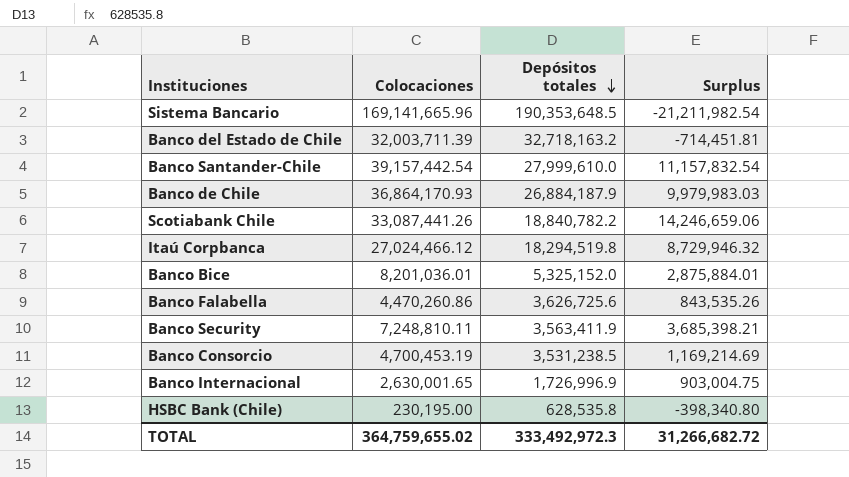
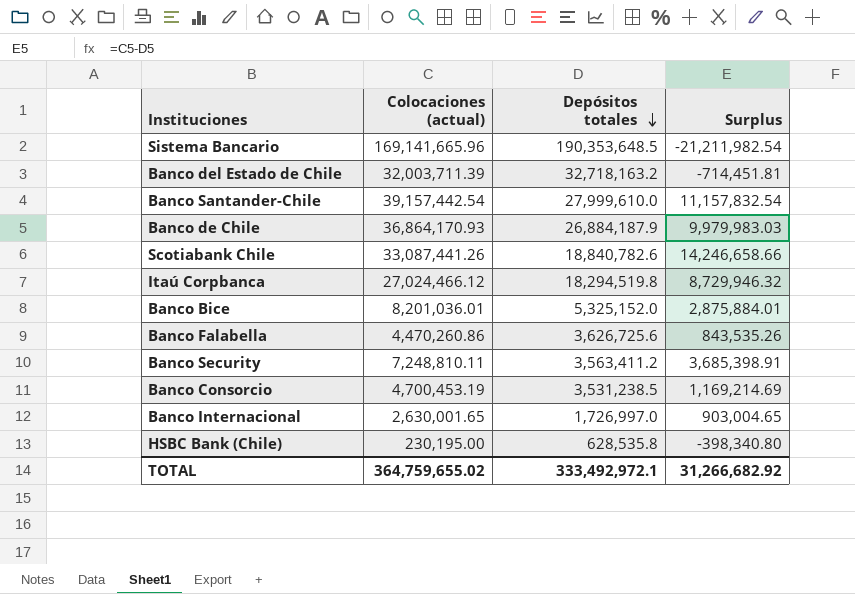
column name: Colocaciones -> Colocaciones (actual)
Scotiabank Chile | Depósitos totales: 18,840,782.2 -> 18,840,782.6
Scotiabank Chile | Surplus: 14,246,659.06 -> 14,246,658.66
Banco Security | Depósitos totales: 3,563,411.9 -> 3,563,411.2
Banco Security | Surplus: 3,685,398.21 -> 3,685,398.91
Banco Internacional | Depósitos totales: 1,726,996.9 -> 1,726,997.0
Banco Internacional | Surplus: 903,004.75 -> 903,004.65
TOTAL | Depósitos totales: 333,492,972.3 -> 333,492,972.1
TOTAL | Surplus: 31,266,682.72 -> 31,266,682.92

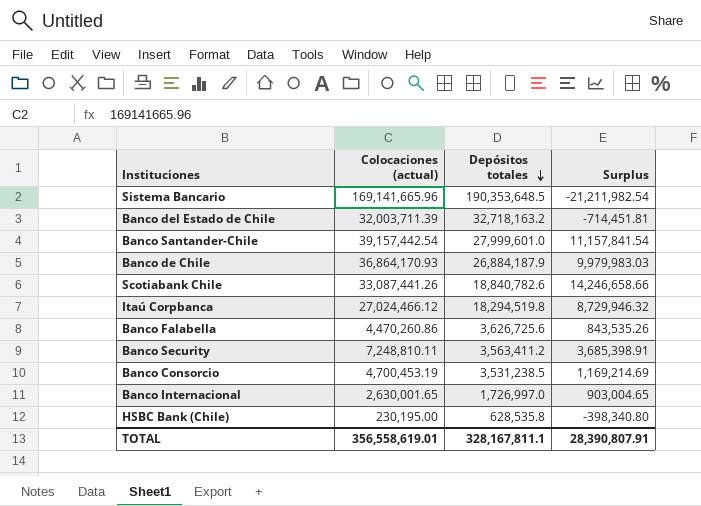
row Banco Bice: 8,201,036.01 | 5,325,152.0 | 2,875,884.01 -> none
Banco Santander-Chile | Depósitos totales: 27,999,610.0 -> 27,999,601.0
Banco Santander-Chile | Surplus: 11,157,832.54 -> 11,157,841.54
TOTAL | Colocaciones (actual): 364,759,655.02 -> 356,558,619.01
TOTAL | Depósitos totales: 333,492,972.1 -> 328,167,811.1
TOTAL | Surplus: 31,266,682.92 -> 28,390,807.91

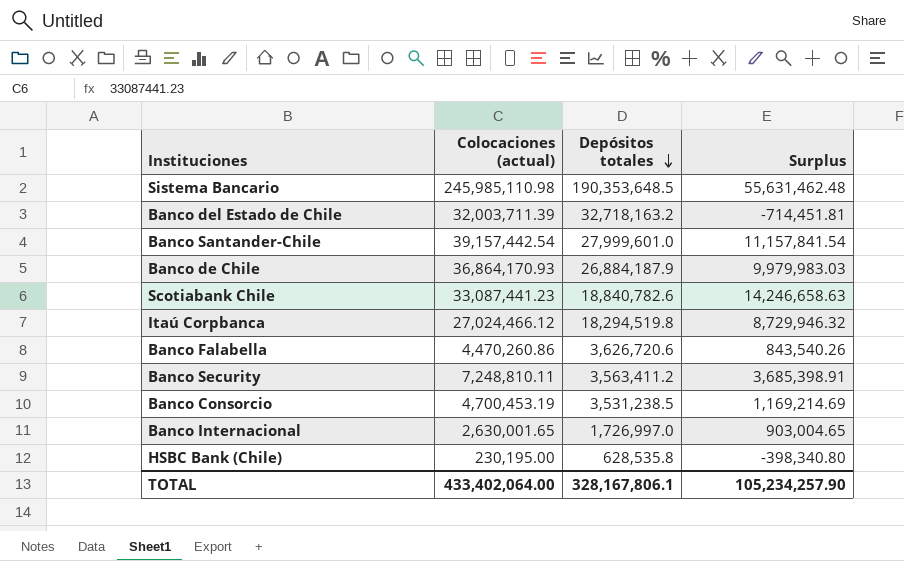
Sistema Bancario | Colocaciones (actual): 169,141,665.96 -> 245,985,110.98
Sistema Bancario | Surplus: -21,211,982.54 -> 55,631,462.48
Scotiabank Chile | Colocaciones (actual): 33,087,441.26 -> 33,087,441.23
Scotiabank Chile | Surplus: 14,246,658.66 -> 14,246,658.63
Banco Falabella | Depósitos totales: 3,626,725.6 -> 3,626,720.6
Banco Falabella | Surplus: 843,535.26 -> 843,540.26
TOTAL | Colocaciones (actual): 356,558,619.01 -> 433,402,064.00
TOTAL | Depósitos totales: 328,167,811.1 -> 328,167,806.1
TOTAL | Surplus: 28,390,807.91 -> 105,234,257.90

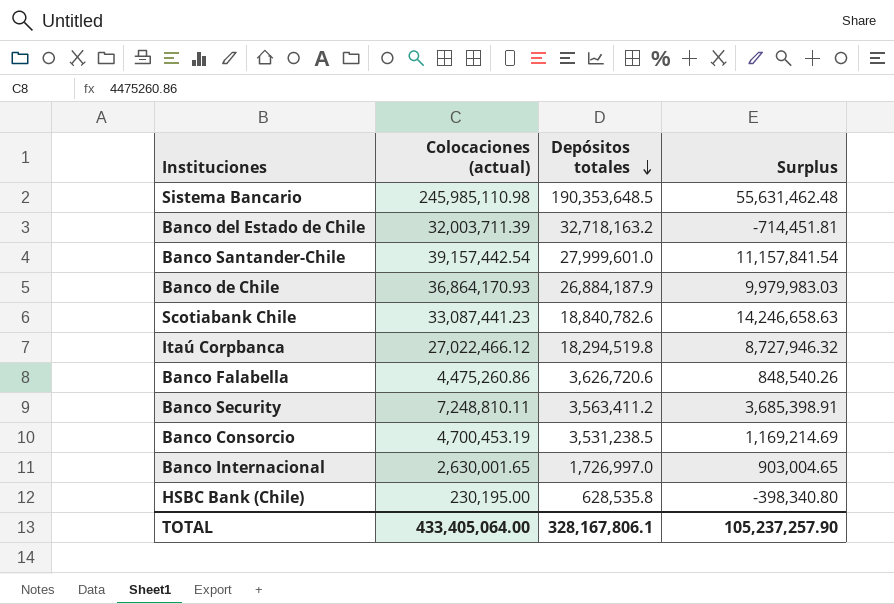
Itaú Corpbanca | Colocaciones (actual): 27,024,466.12 -> 27,022,466.12
Itaú Corpbanca | Surplus: 8,729,946.32 -> 8,727,946.32
Banco Falabella | Colocaciones (actual): 4,470,260.86 -> 4,475,260.86
Banco Falabella | Surplus: 843,540.26 -> 848,540.26
TOTAL | Colocaciones (actual): 433,402,064.00 -> 433,405,064.00
TOTAL | Surplus: 105,234,257.90 -> 105,237,257.90

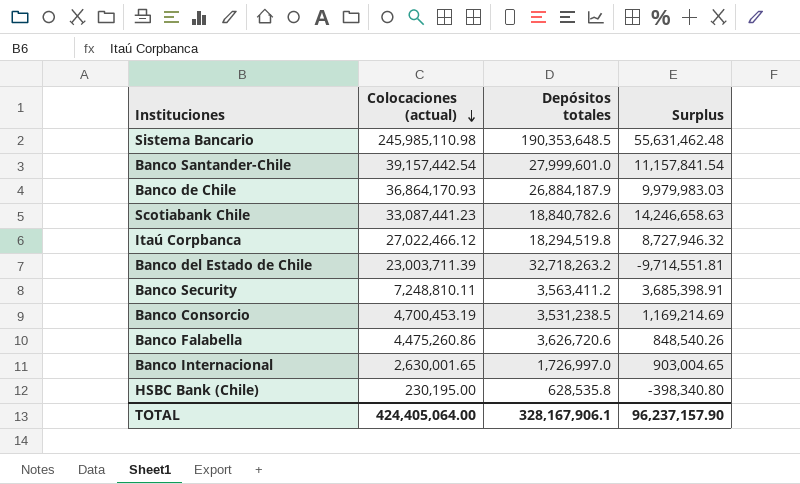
row order: Depósitos totales descending -> Colocaciones (actual) descending
Banco del Estado de Chile | Colocaciones (actual): 32,003,711.39 -> 23,003,711.39
Banco del Estado de Chile | Depósitos totales: 32,718,163.2 -> 32,718,263.2
Banco del Estado de Chile | Surplus: -714,451.81 -> -9,714,551.81
TOTAL | Colocaciones (actual): 433,405,064.00 -> 424,405,064.00
TOTAL | Depósitos totales: 328,167,806.1 -> 328,167,906.1
TOTAL | Surplus: 105,237,257.90 -> 96,237,157.90

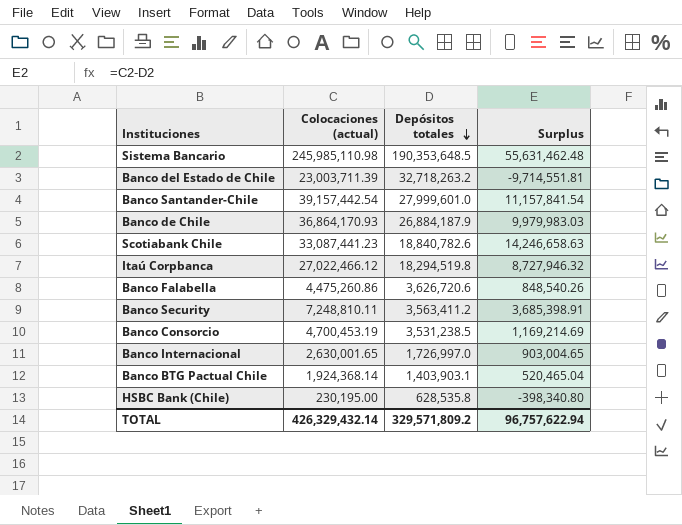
row order: Colocaciones (actual) descending -> Depósitos totales descending
row Banco BTG Pactual Chile: none -> 1,924,368.14 | 1,403,903.1 | 520,465.04
TOTAL | Colocaciones (actual): 424,405,064.00 -> 426,329,432.14
TOTAL | Depósitos totales: 328,167,906.1 -> 329,571,809.2
TOTAL | Surplus: 96,237,157.90 -> 96,757,622.94

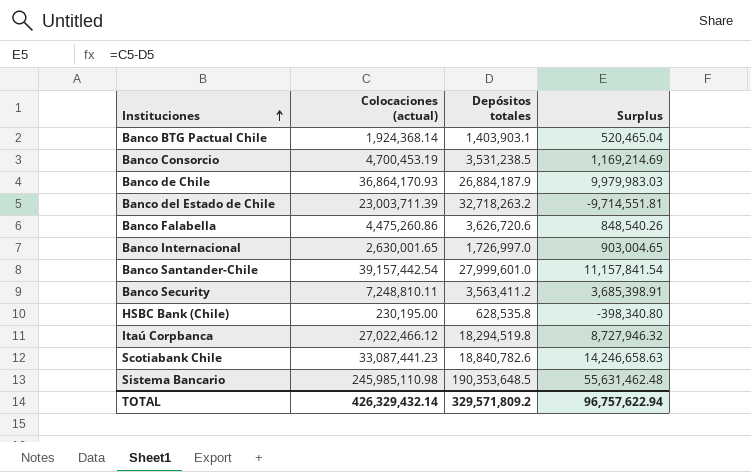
row order: Depósitos totales descending -> Instituciones ascending

